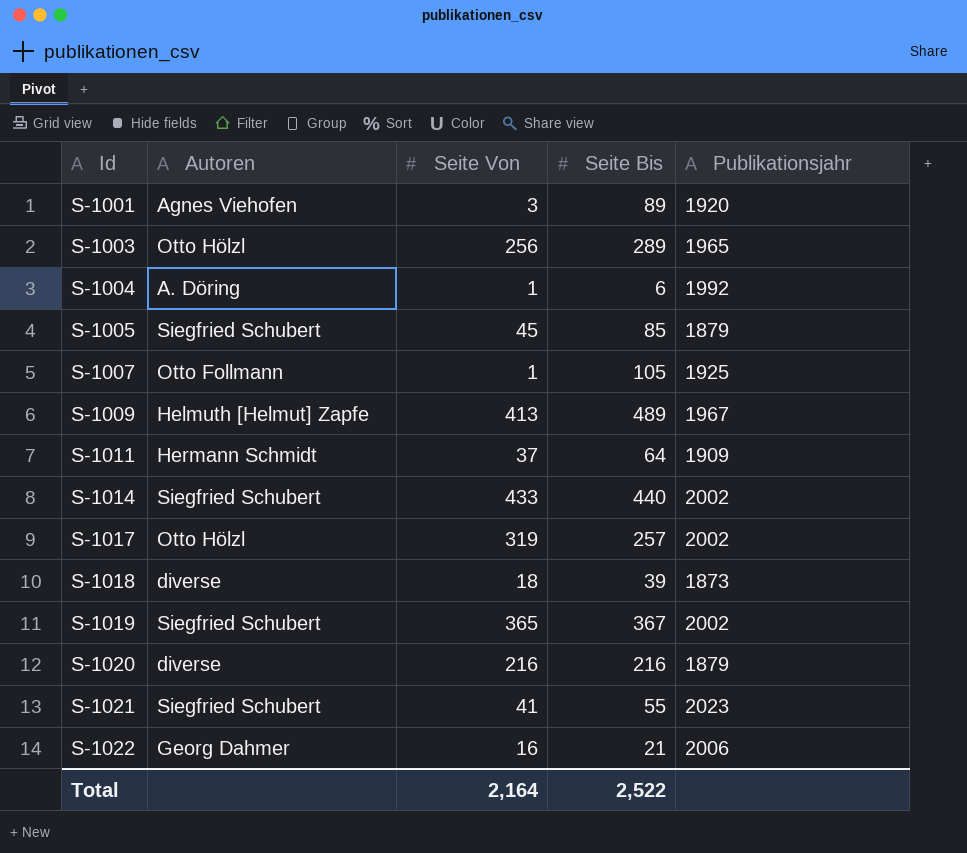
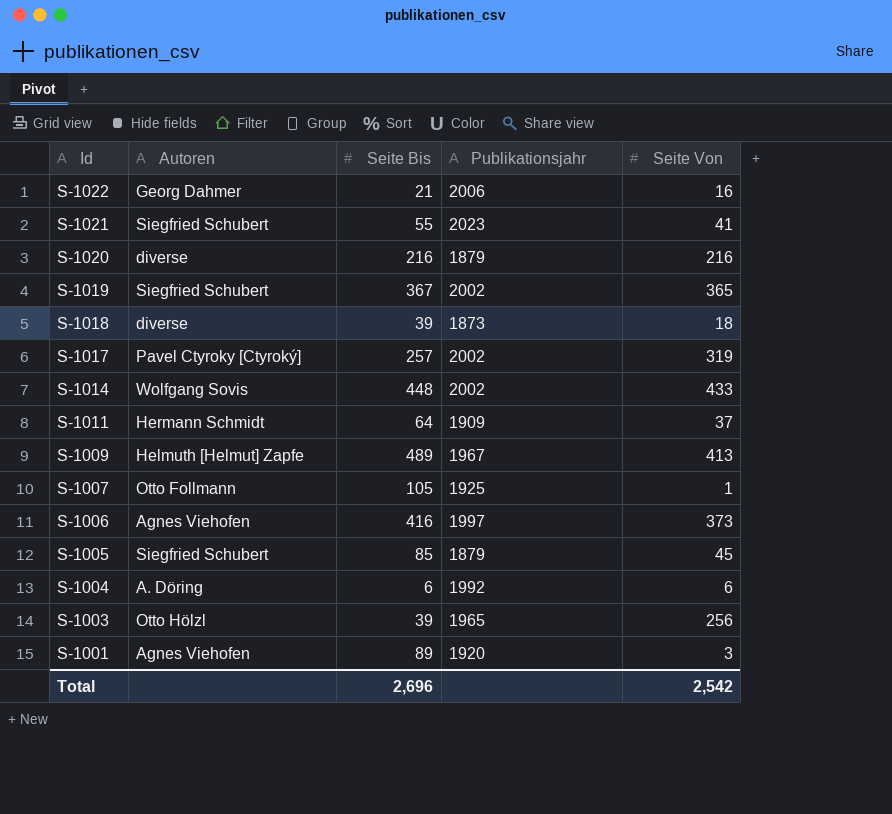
row order: Id ascending -> Id descending
column Seite Von | position: 3 -> 5
S-1017 | Autoren: Otto Hölzl -> Pavel Ctyroky [Ctyroký]
S-1014 | Autoren: Siegfried Schubert -> Wolfgang Sovis
S-1014 | Seite Bis: 440 -> 448
row S-1006: none -> Agnes Viehofen | 416 | 1997 | 373
S-1004 | Seite Von: 1 -> 6
S-1003 | Seite Bis: 289 -> 39
Total | Seite Bis: 2,522 -> 2,696
Total | Seite Von: 2,164 -> 2,542

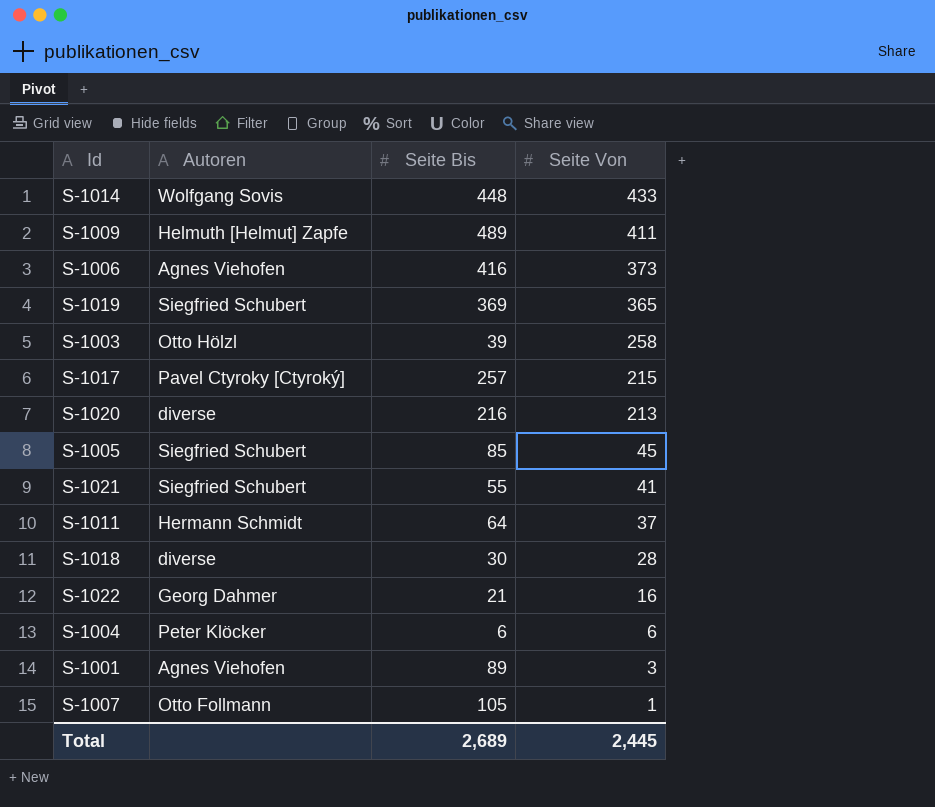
row order: Id descending -> Seite Von descending
column Publikationsjahr | position: 4 -> none
S-1009 | Seite Von: 413 -> 411
S-1019 | Seite Bis: 367 -> 369
S-1003 | Seite Von: 256 -> 258
S-1017 | Seite Von: 319 -> 215
S-1020 | Seite Von: 216 -> 213
S-1018 | Seite Bis: 39 -> 30
S-1018 | Seite Von: 18 -> 28
S-1004 | Autoren: A. Döring -> Peter Klöcker
Total | Seite Bis: 2,696 -> 2,689
Total | Seite Von: 2,542 -> 2,445

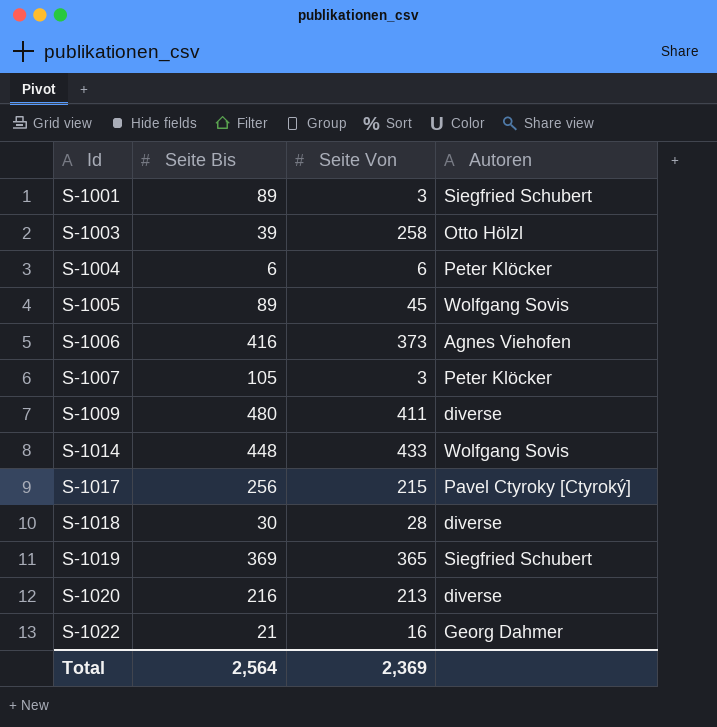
row order: Seite Von descending -> Id ascending
column Autoren | position: 2 -> 4
row S-1021: Siegfried Schubert | 55 | 41 -> none
row S-1011: Hermann Schmidt | 64 | 37 -> none
S-1001 | Autoren: Agnes Viehofen -> Siegfried Schubert
S-1005 | Seite Bis: 85 -> 89
S-1005 | Autoren: Siegfried Schubert -> Wolfgang Sovis
S-1007 | Seite Von: 1 -> 3
S-1007 | Autoren: Otto Follmann -> Peter Klöcker
S-1009 | Seite Bis: 489 -> 480
S-1009 | Autoren: Helmuth [Helmut] Zapfe -> diverse
S-1017 | Seite Bis: 257 -> 256
Total | Seite Bis: 2,689 -> 2,564
Total | Seite Von: 2,445 -> 2,369

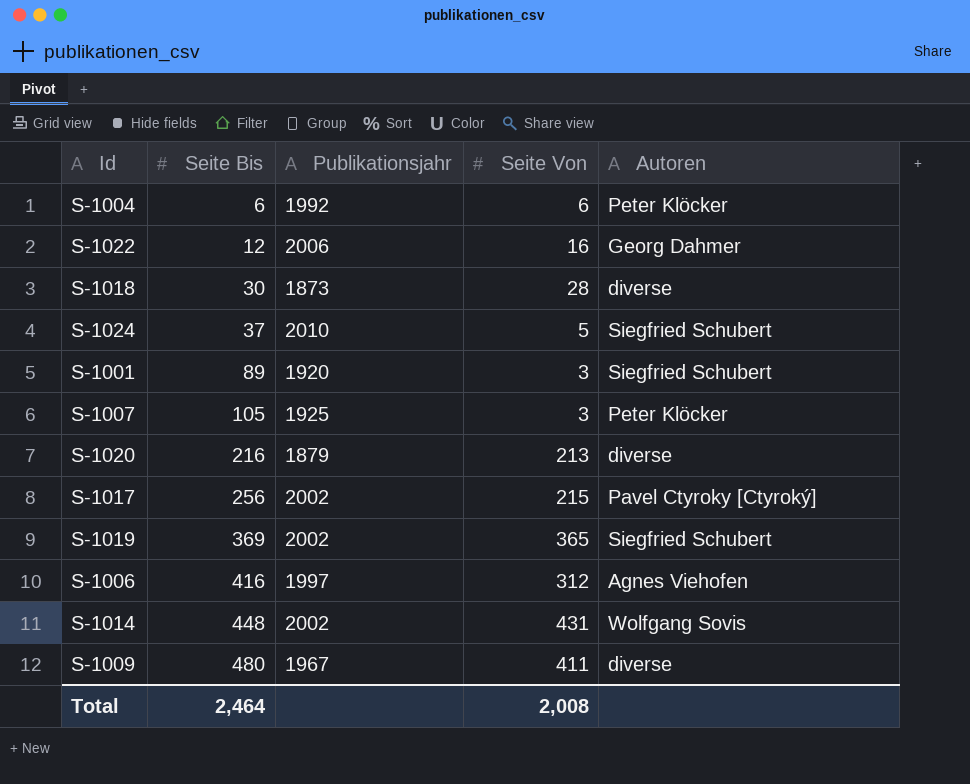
row order: Id ascending -> Seite Bis ascending
column Publikationsjahr | position: none -> 3
row S-1003: 39 | 258 | Otto Hölzl -> none
row S-1005: 89 | 45 | Wolfgang Sovis -> none
S-1022 | Seite Bis: 21 -> 12
row S-1024: none -> 37 | 2010 | 5 | Siegfried Schubert
S-1006 | Seite Von: 373 -> 312
S-1014 | Seite Von: 433 -> 431
Total | Seite Bis: 2,564 -> 2,464
Total | Seite Von: 2,369 -> 2,008

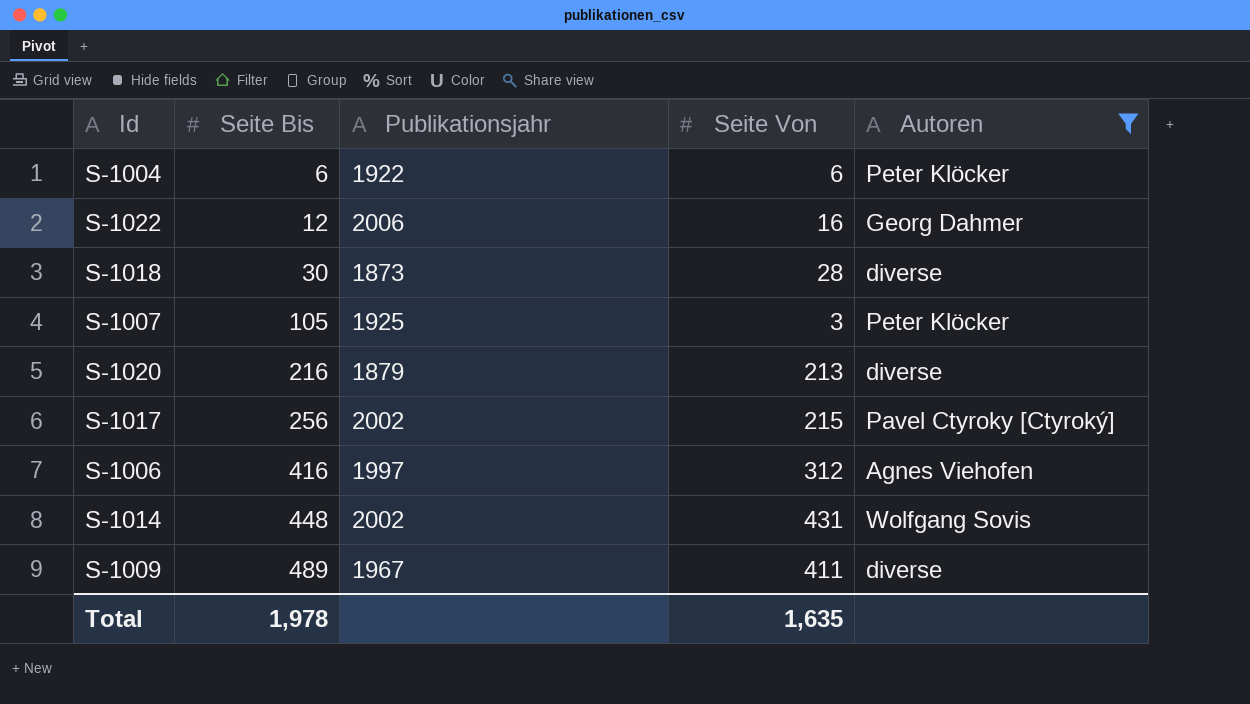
filter: none -> Autoren != Siegfried Schubert
S-1004 | Publikationsjahr: 1992 -> 1922
S-1009 | Seite Bis: 480 -> 489
Total | Seite Bis: 2,464 -> 1,978
Total | Seite Von: 2,008 -> 1,635

